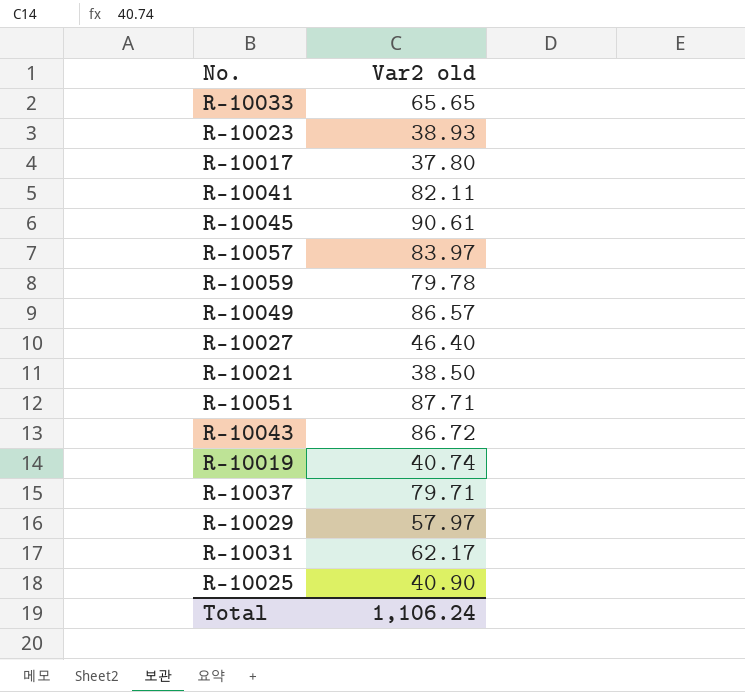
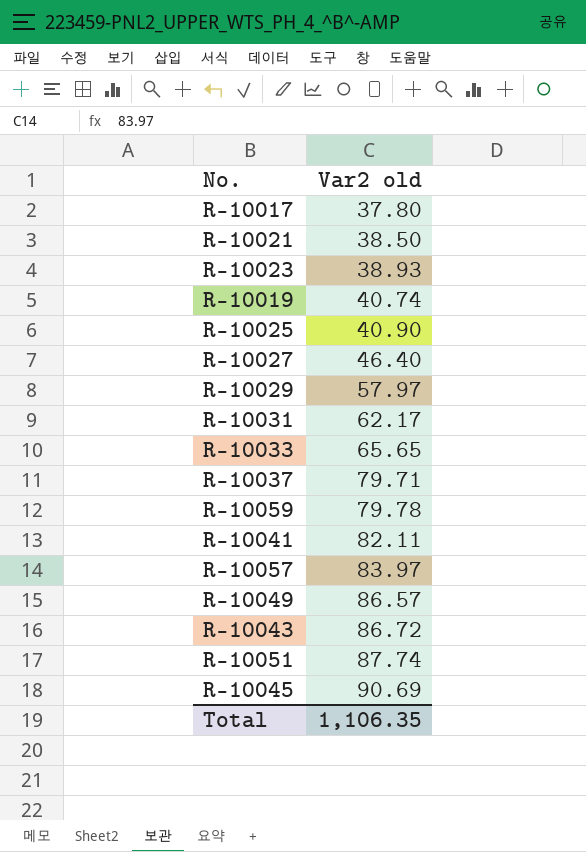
row order: none -> Var2 old ascending
R-10051 | Var2 old: 87.71 -> 87.74
R-10045 | Var2 old: 90.61 -> 90.69
Total | Var2 old: 1,106.24 -> 1,106.35

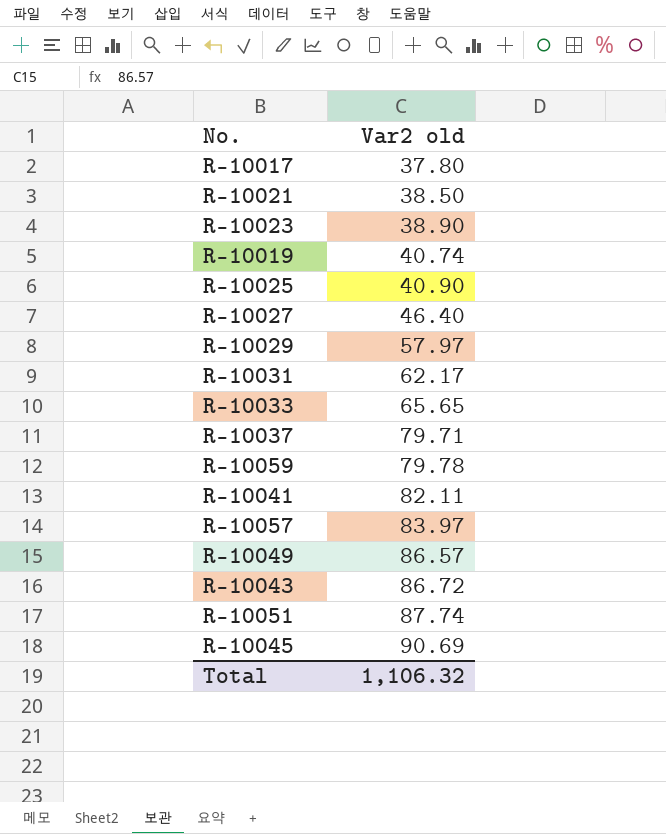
R-10023 | Var2 old: 38.93 -> 38.90
Total | Var2 old: 1,106.35 -> 1,106.32

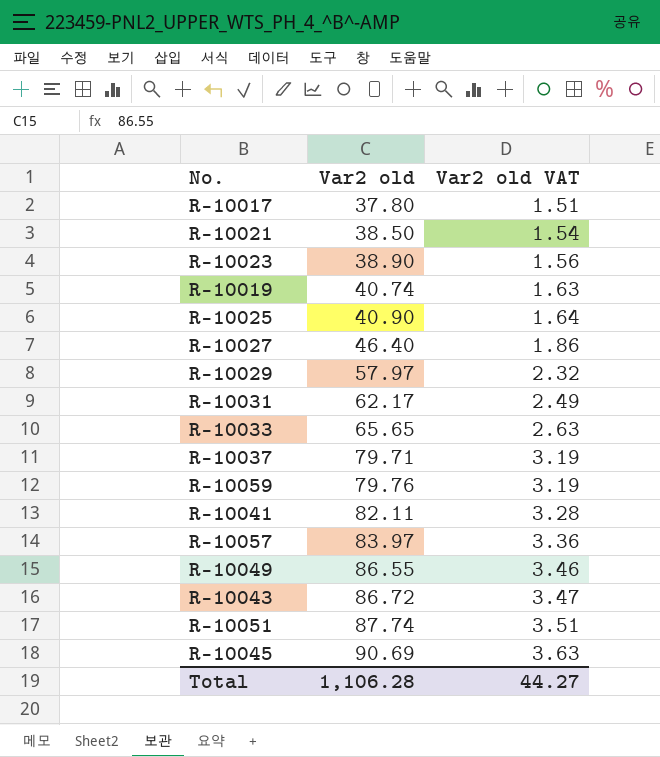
column Var2 old VAT | formula: none -> [Var2 old] * 0.04
R-10059 | Var2 old: 79.78 -> 79.76
R-10049 | Var2 old: 86.57 -> 86.55
Total | Var2 old: 1,106.32 -> 1,106.28

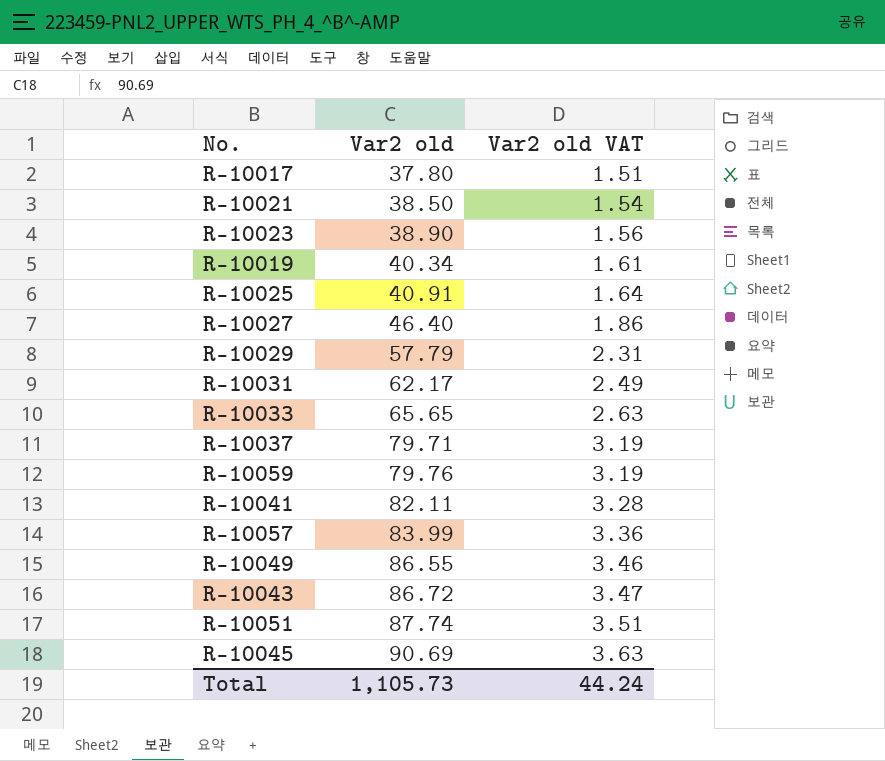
R-10019 | Var2 old: 40.74 -> 40.34
R-10019 | Var2 old VAT: 1.63 -> 1.61
R-10025 | Var2 old: 40.90 -> 40.91
R-10029 | Var2 old: 57.97 -> 57.79
R-10029 | Var2 old VAT: 2.32 -> 2.31
R-10057 | Var2 old: 83.97 -> 83.99
Total | Var2 old: 1,106.28 -> 1,105.73
Total | Var2 old VAT: 44.27 -> 44.24

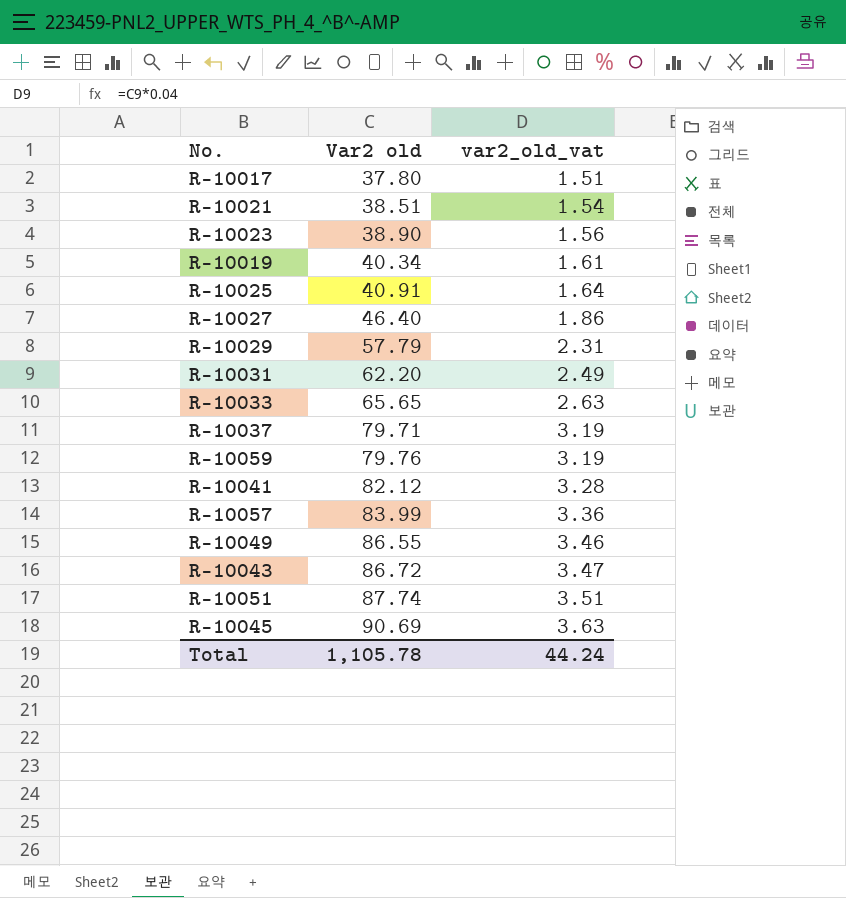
column name: Var2 old VAT -> var2_old_vat
R-10021 | Var2 old: 38.50 -> 38.51
R-10031 | Var2 old: 62.17 -> 62.20
R-10041 | Var2 old: 82.11 -> 82.12
Total | Var2 old: 1,105.73 -> 1,105.78

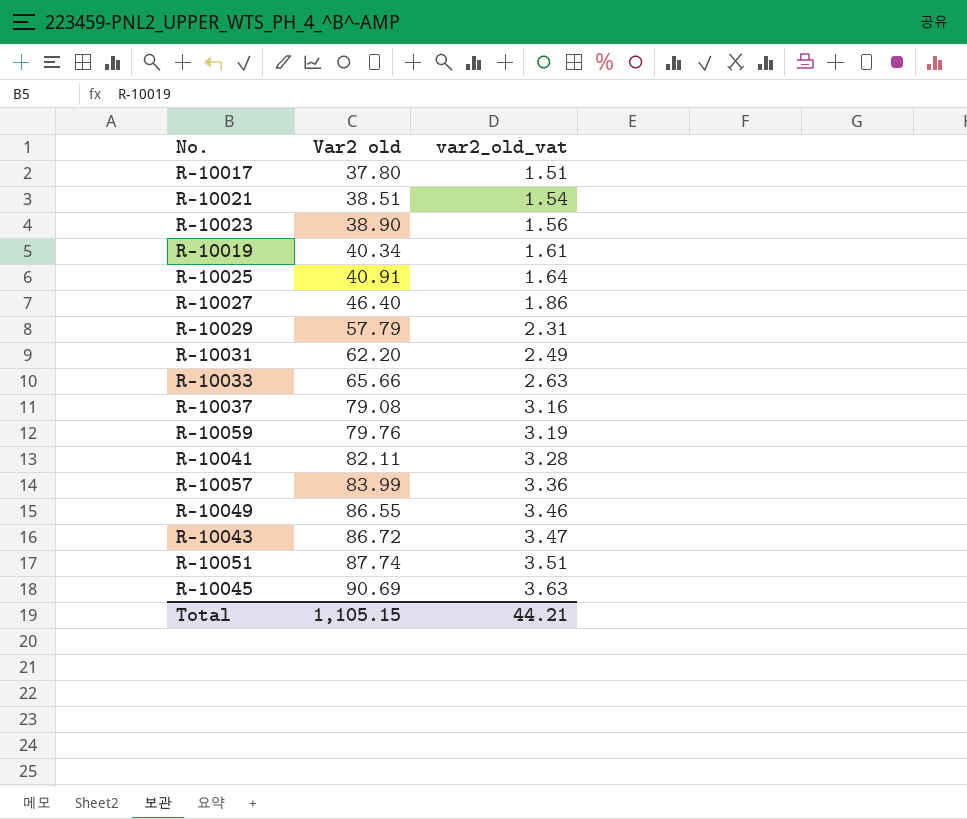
R-10033 | Var2 old: 65.65 -> 65.66
R-10037 | Var2 old: 79.71 -> 79.08
R-10037 | var2_old_vat: 3.19 -> 3.16
R-10041 | Var2 old: 82.12 -> 82.11
Total | Var2 old: 1,105.78 -> 1,105.15
Total | var2_old_vat: 44.24 -> 44.21

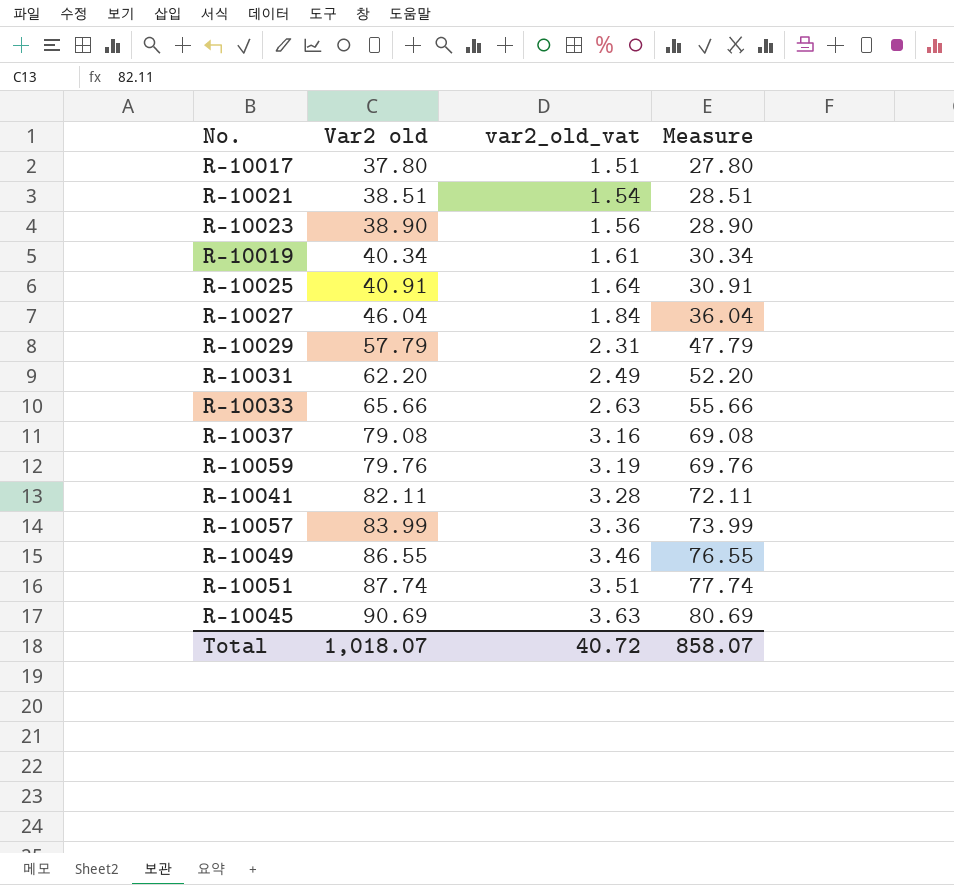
column Measure | formula: none -> [Var2 old] - 10
row R-10043: 86.72 | 3.47 -> none
R-10027 | Var2 old: 46.40 -> 46.04
R-10027 | var2_old_vat: 1.86 -> 1.84
Total | Var2 old: 1,105.15 -> 1,018.07
Total | var2_old_vat: 44.21 -> 40.72

